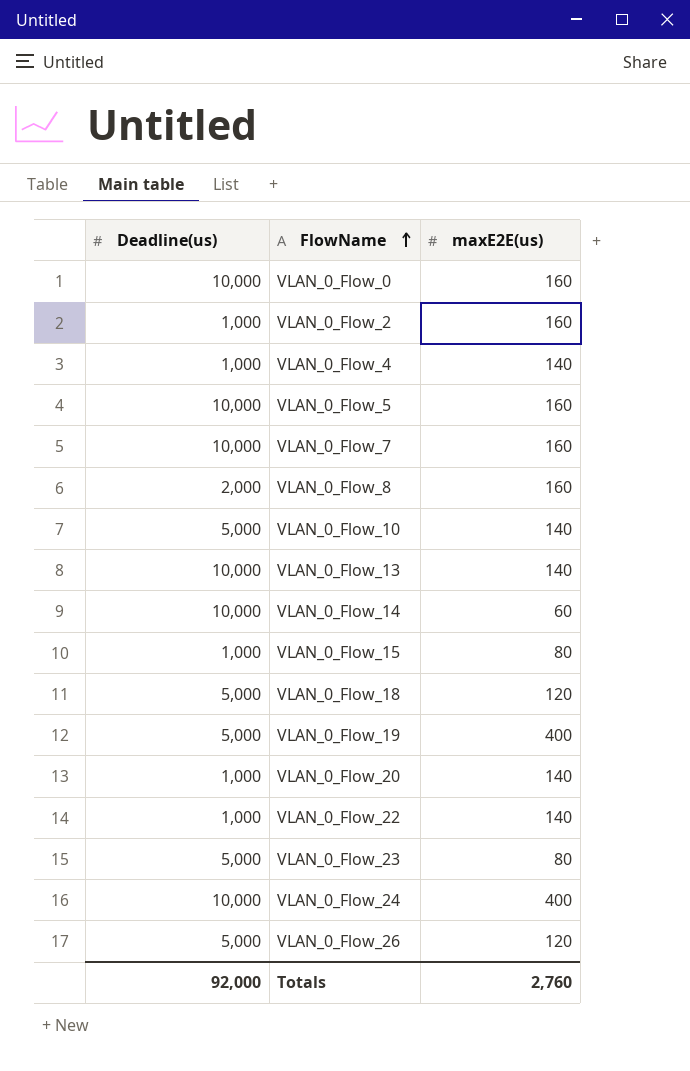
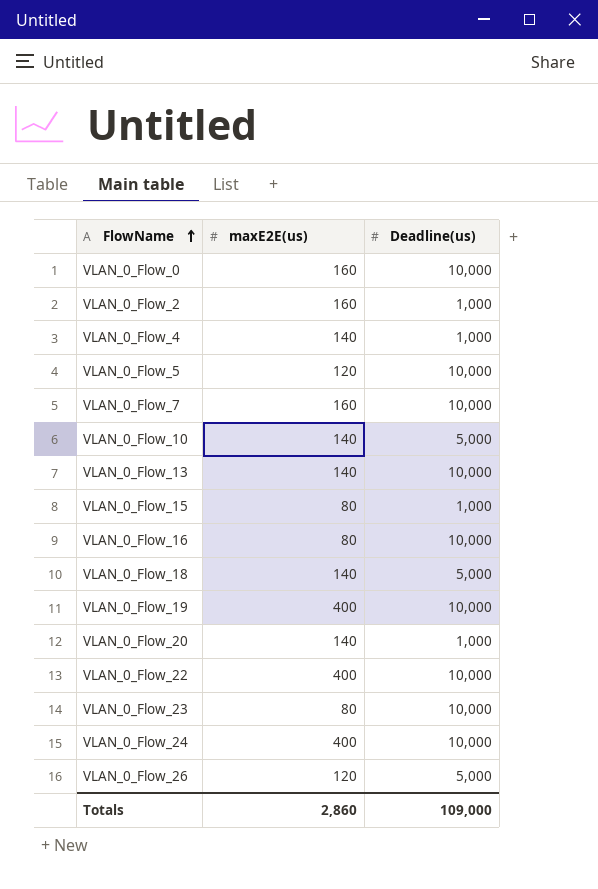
column Deadline(us) | position: 1 -> 3
row VLAN_0_Flow_8: 2,000 | 160 -> none
row VLAN_0_Flow_14: 10,000 | 60 -> none
VLAN_0_Flow_5 | maxE2E(us): 160 -> 120
row VLAN_0_Flow_16: none -> 80 | 10,000
VLAN_0_Flow_18 | maxE2E(us): 120 -> 140
VLAN_0_Flow_19 | Deadline(us): 5,000 -> 10,000
VLAN_0_Flow_22 | maxE2E(us): 140 -> 400
VLAN_0_Flow_22 | Deadline(us): 1,000 -> 10,000
VLAN_0_Flow_23 | Deadline(us): 5,000 -> 10,000
Totals | maxE2E(us): 2,760 -> 2,860
Totals | Deadline(us): 92,000 -> 109,000

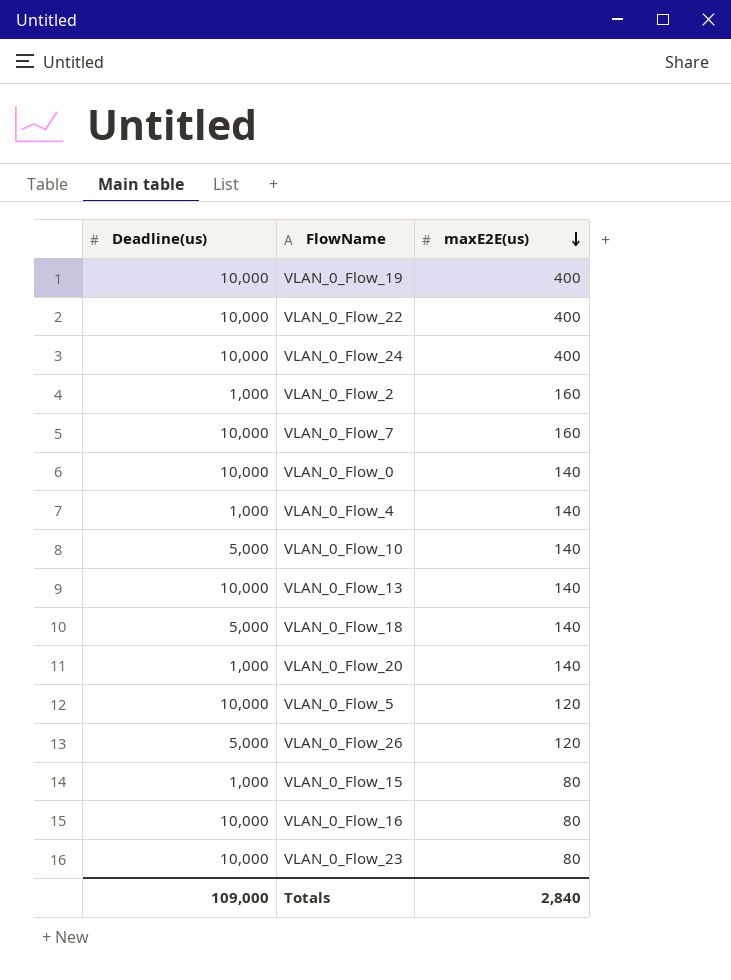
row order: FlowName ascending -> maxE2E(us) descending
column Deadline(us) | position: 3 -> 1
VLAN_0_Flow_0 | maxE2E(us): 160 -> 140
Totals | maxE2E(us): 2,860 -> 2,840

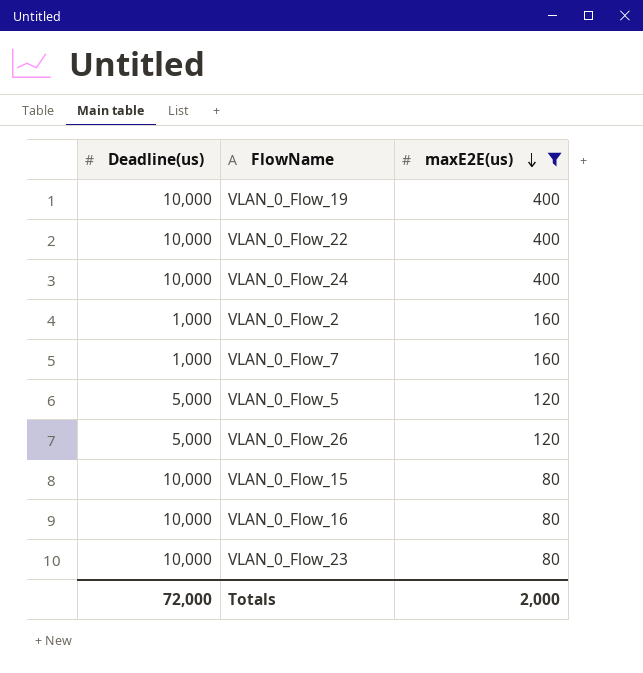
filter: none -> maxE2E(us) != 140
VLAN_0_Flow_7 | Deadline(us): 10,000 -> 1,000
VLAN_0_Flow_5 | Deadline(us): 10,000 -> 5,000
VLAN_0_Flow_15 | Deadline(us): 1,000 -> 10,000
Totals | Deadline(us): 109,000 -> 72,000
Totals | maxE2E(us): 2,840 -> 2,000

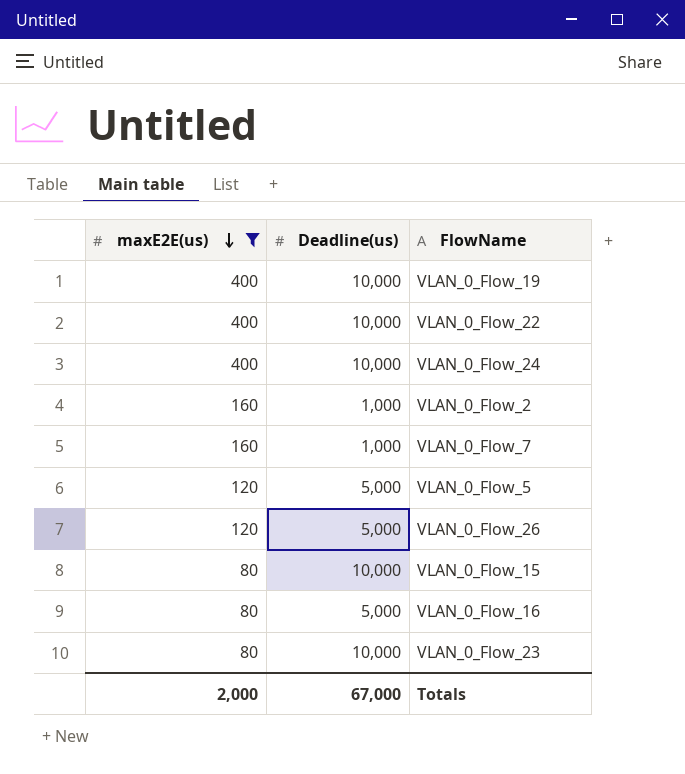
column maxE2E(us) | position: 3 -> 1
VLAN_0_Flow_16 | Deadline(us): 10,000 -> 5,000
Totals | Deadline(us): 72,000 -> 67,000

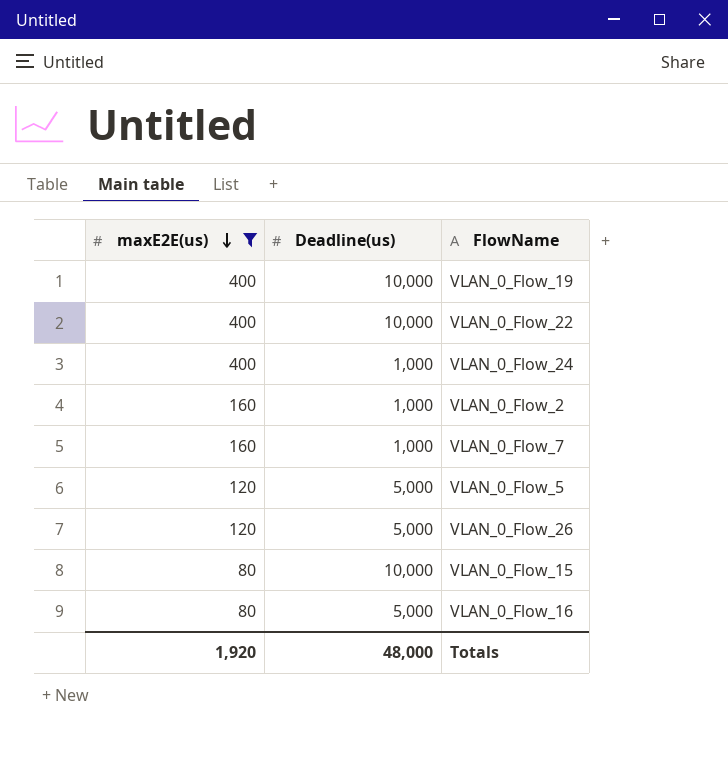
row VLAN_0_Flow_23: 80 | 10,000 -> none
VLAN_0_Flow_24 | Deadline(us): 10,000 -> 1,000
Totals | maxE2E(us): 2,000 -> 1,920
Totals | Deadline(us): 67,000 -> 48,000

